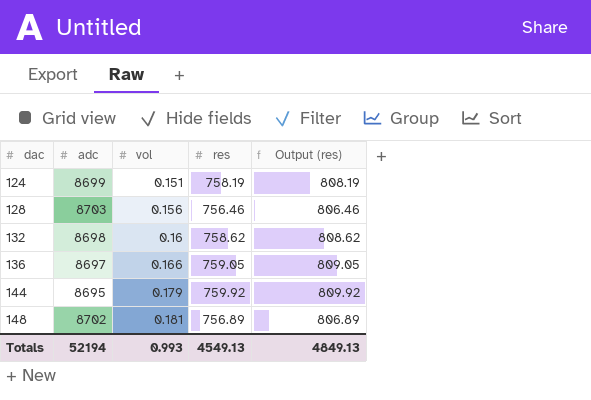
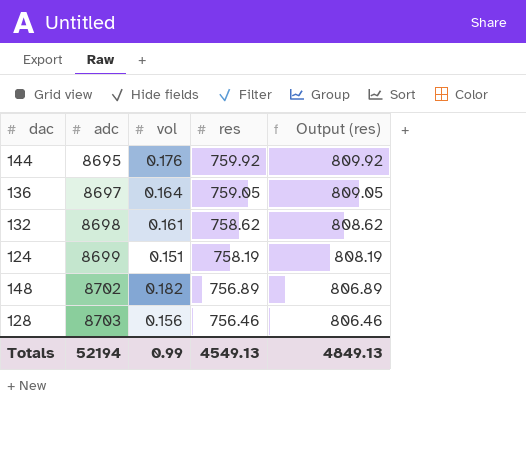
row order: dac ascending -> adc ascending
144 | vol: 0.179 -> 0.176
136 | vol: 0.166 -> 0.164
132 | vol: 0.16 -> 0.161
148 | vol: 0.181 -> 0.182
Totals | vol: 0.993 -> 0.99

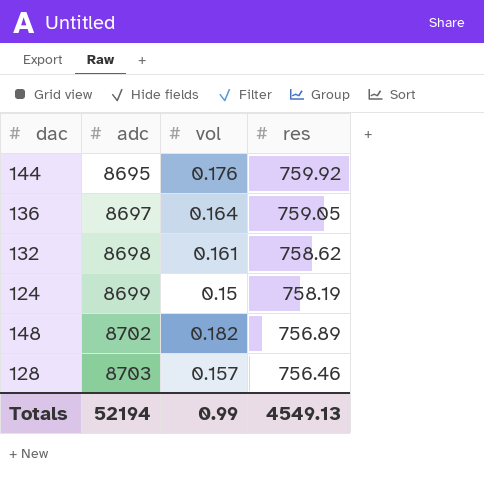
column Output (res) | formula: [res] + 50 -> none
124 | vol: 0.151 -> 0.15
128 | vol: 0.156 -> 0.157

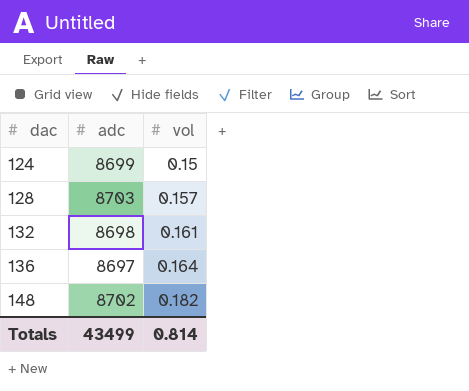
row order: adc ascending -> dac ascending
column res | position: 4 -> none
row 144: 8695 | 0.176 | 759.92 -> none
Totals | adc: 52194 -> 43499
Totals | vol: 0.99 -> 0.814

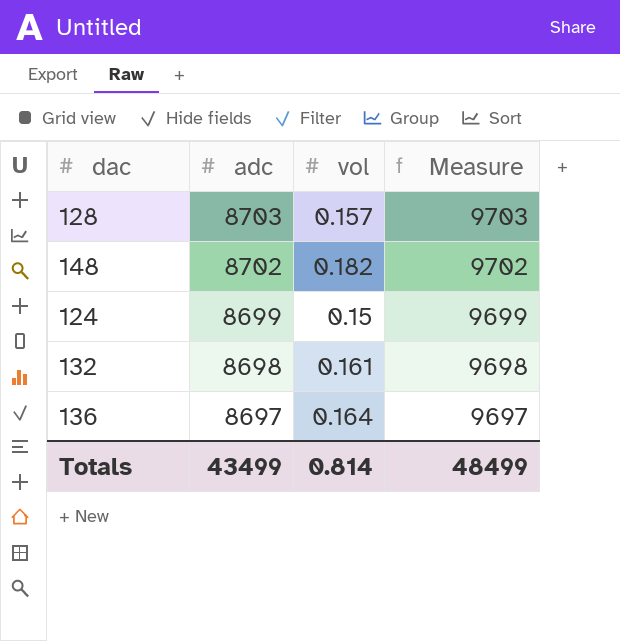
row order: dac ascending -> adc descending
column Measure | formula: none -> [adc] + 1000

